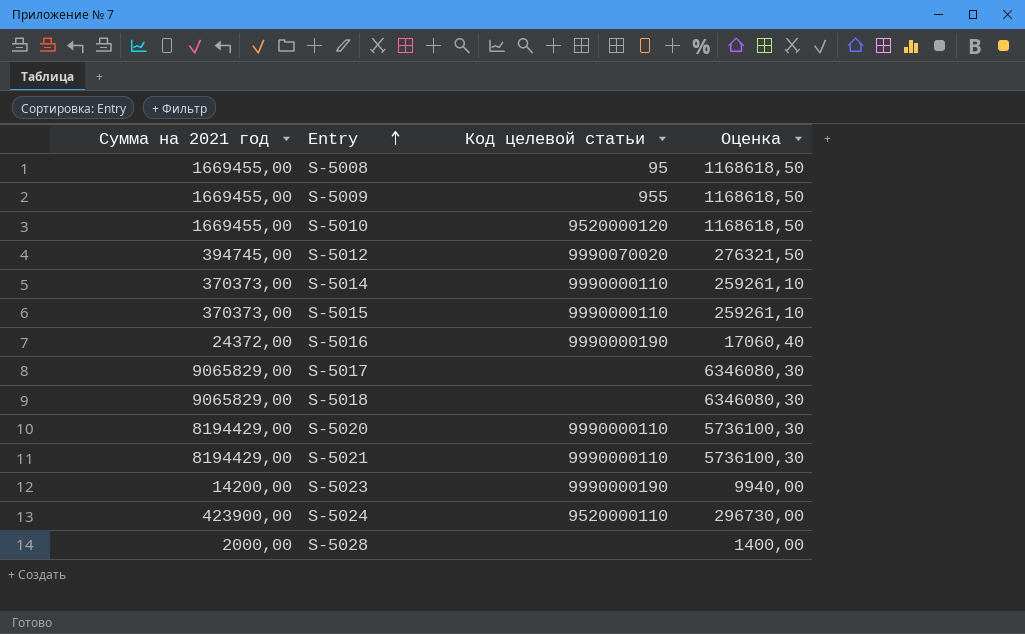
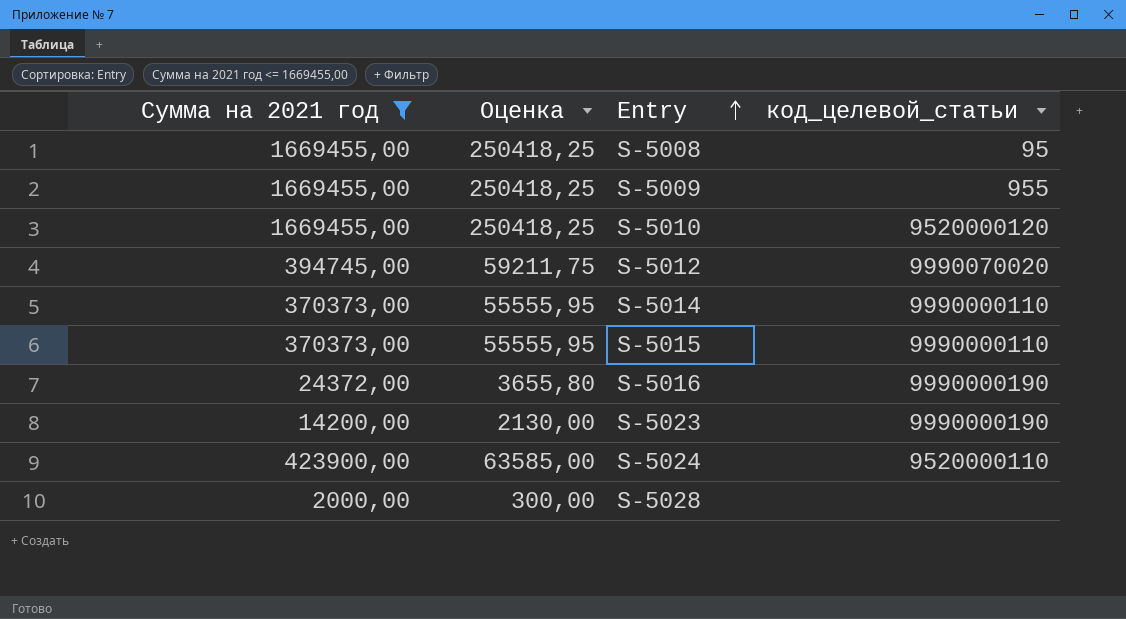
filter: none -> Сумма на 2021 год <= 1669455,00
column Оценка | formula: [Сумма на 2021 год] * 0,7 -> [Сумма на 2021 год] * 0,15
column Оценка | position: 4 -> 2
column name: Код целевой статьи -> код_целевой_статьи

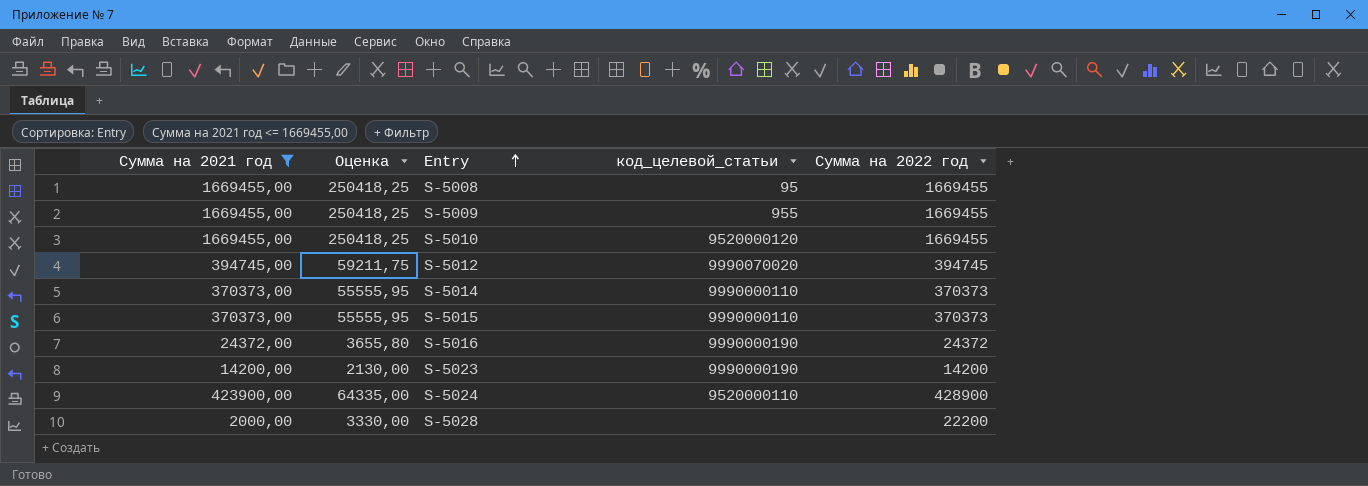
column Оценка | formula: [Сумма на 2021 год] * 0,15 -> [Сумма на 2022 год] * 0,15
column Сумма на 2022 год | position: none -> 5

